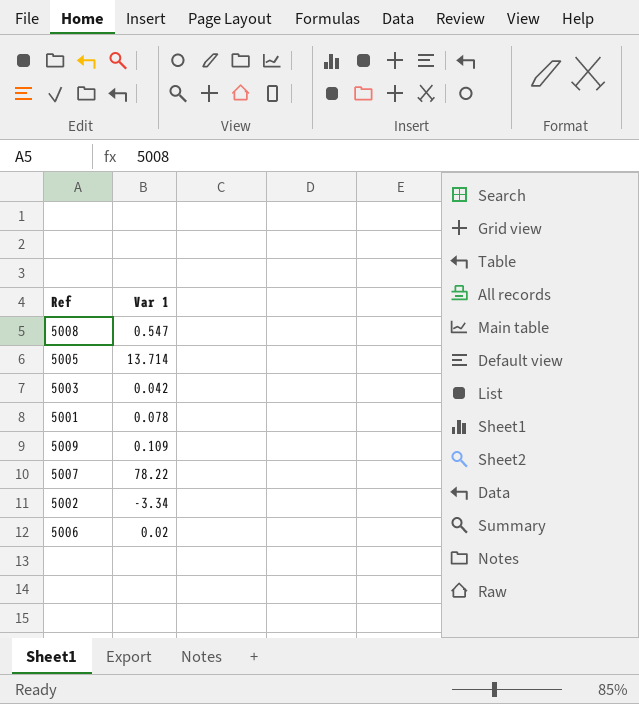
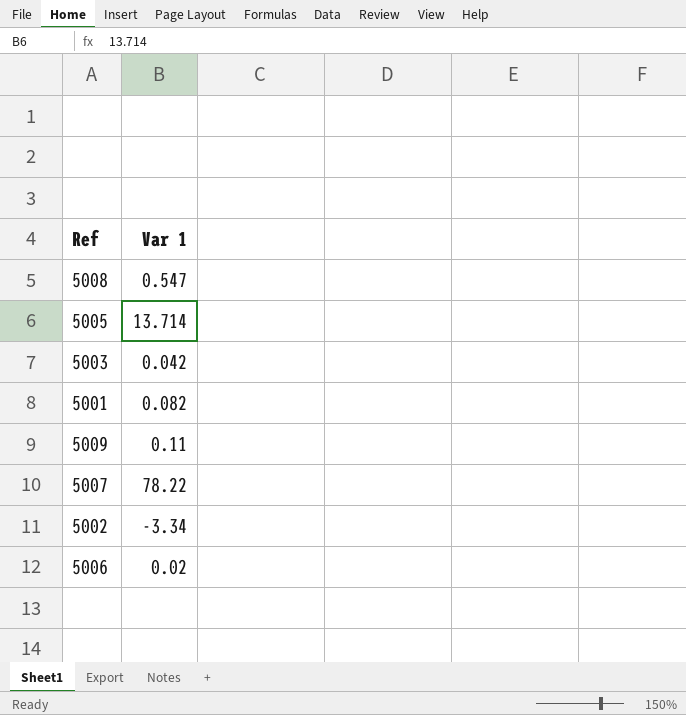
5001 | Var 1: 0.078 -> 0.082
5009 | Var 1: 0.109 -> 0.11

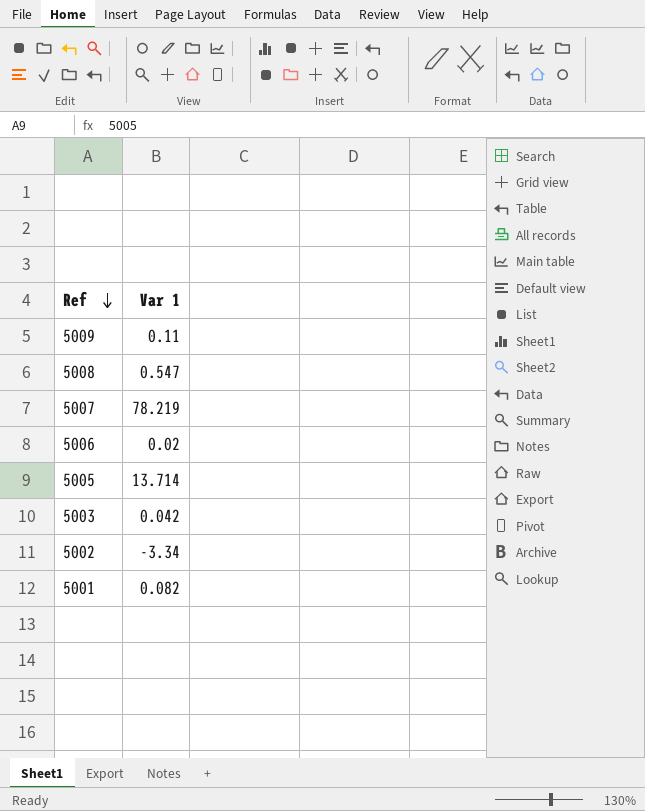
row order: none -> Ref descending
5007 | Var 1: 78.22 -> 78.219

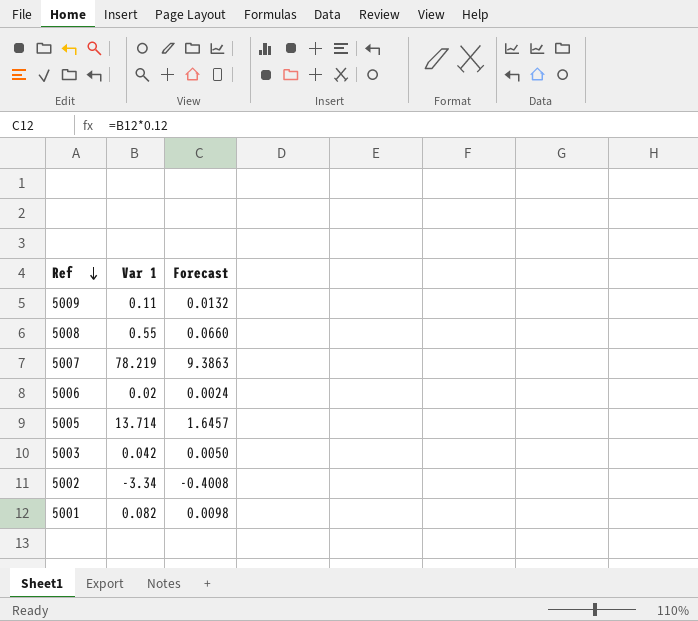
column Forecast | formula: none -> [Var 1] * 0.12
5008 | Var 1: 0.547 -> 0.55

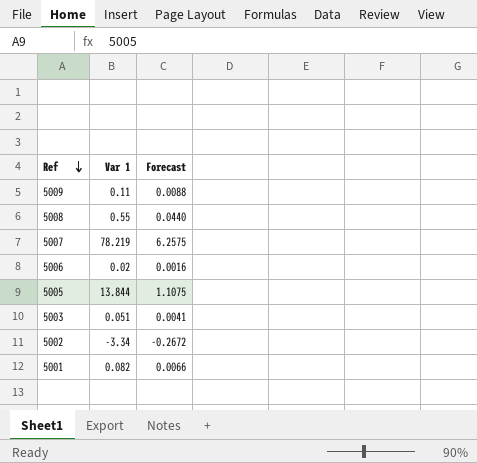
column Forecast | formula: [Var 1] * 0.12 -> [Var 1] * 0.08
5005 | Var 1: 13.714 -> 13.844
5003 | Var 1: 0.042 -> 0.051

